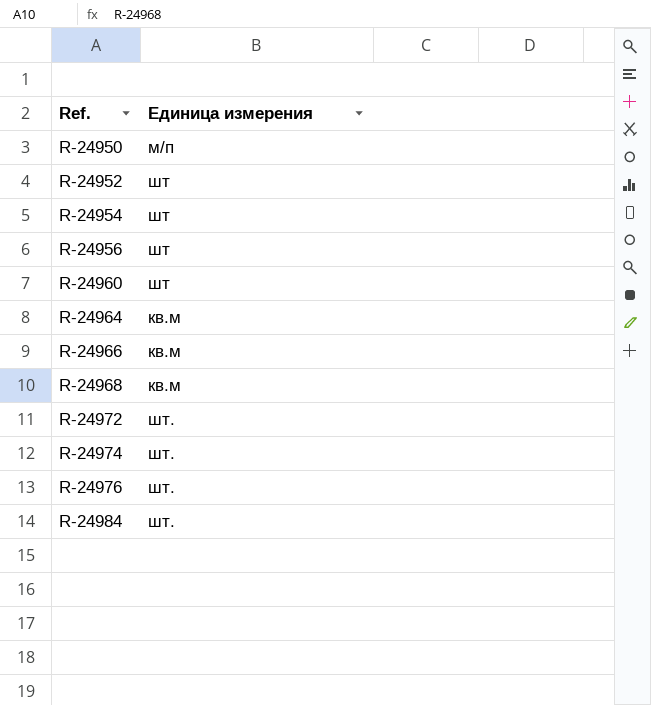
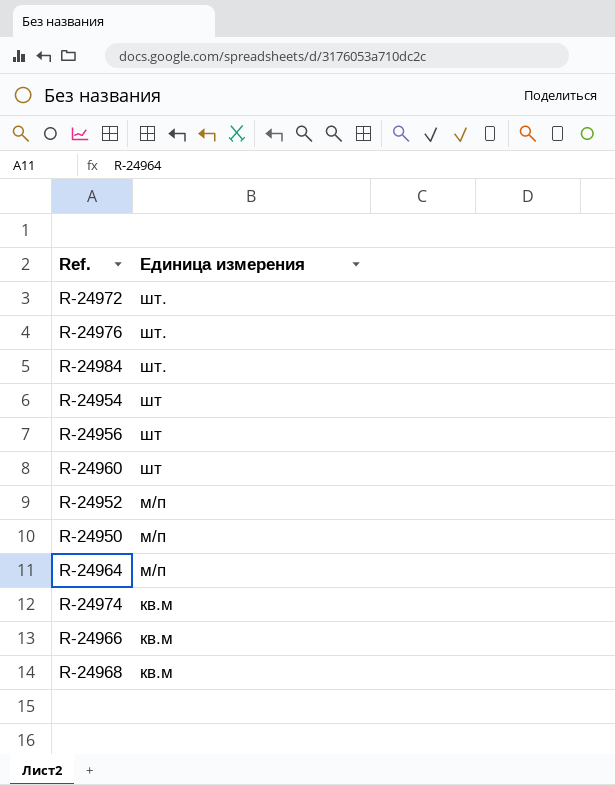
row order: Ref. ascending -> Единица измерения descending
R-24952 | Единица измерения: шт -> м/п
R-24964 | Единица измерения: кв.м -> м/п
R-24974 | Единица измерения: шт. -> кв.м

